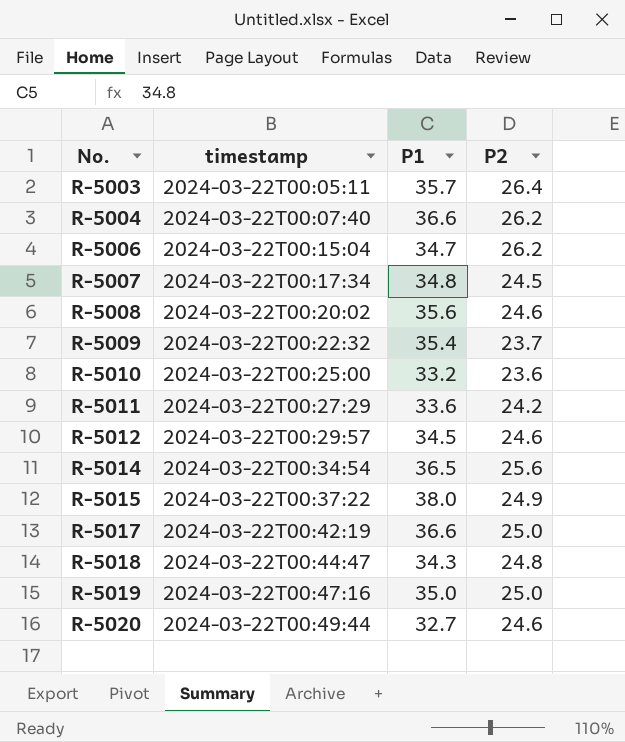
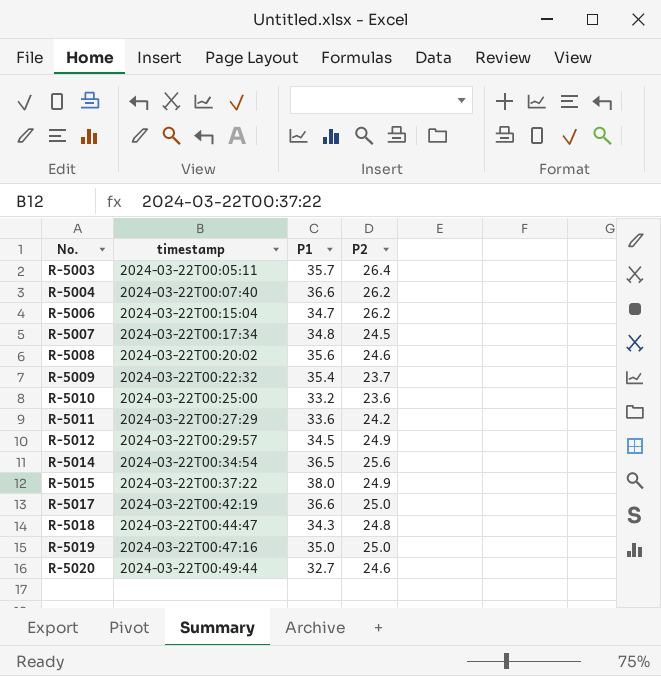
R-5012 | P2: 24.6 -> 24.9

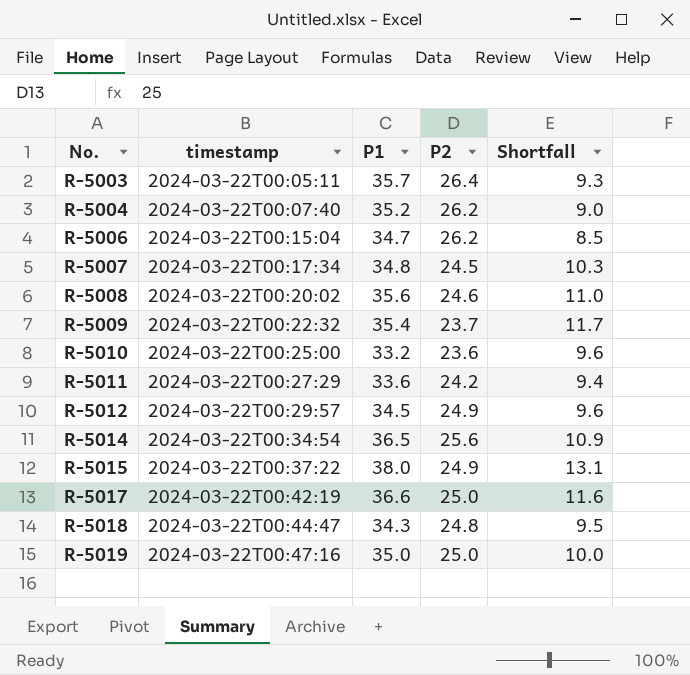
column Shortfall | formula: none -> [P1] - [P2]
row R-5020: 2024-03-22T00:49:44 | 32.7 | 24.6 -> none
R-5004 | P1: 36.6 -> 35.2

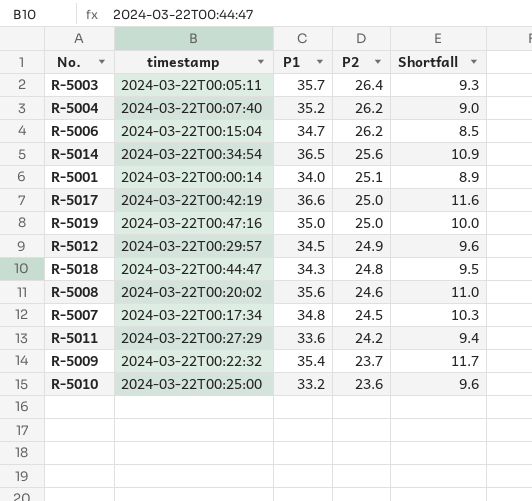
row order: No. ascending -> P2 descending
row R-5015: 2024-03-22T00:37:22 | 38.0 | 24.9 | 13.1 -> none
row R-5001: none -> 2024-03-22T00:00:14 | 34.0 | 25.1 | 8.9

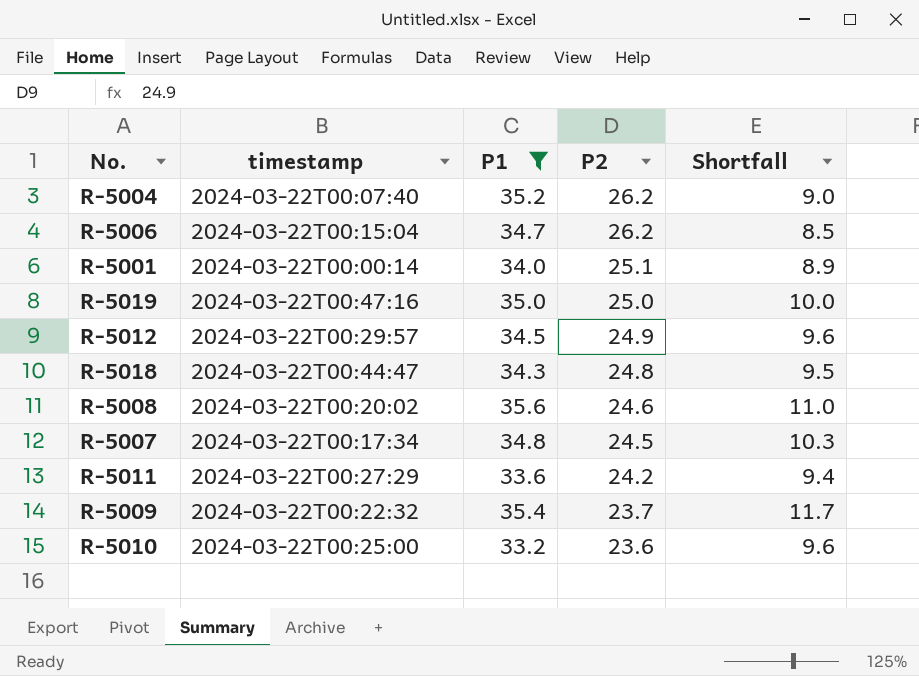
filter: none -> P1 <= 35.6

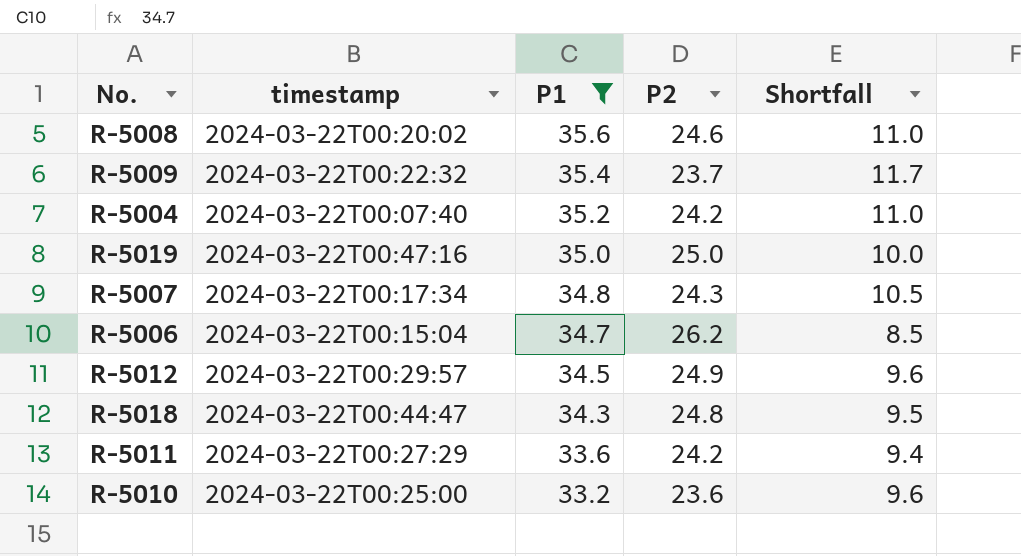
row order: P2 descending -> P1 descending
row R-5001: 2024-03-22T00:00:14 | 34.0 | 25.1 | 8.9 -> none
R-5004 | P2: 26.2 -> 24.2
R-5004 | Shortfall: 9.0 -> 11.0
R-5007 | P2: 24.5 -> 24.3
R-5007 | Shortfall: 10.3 -> 10.5

